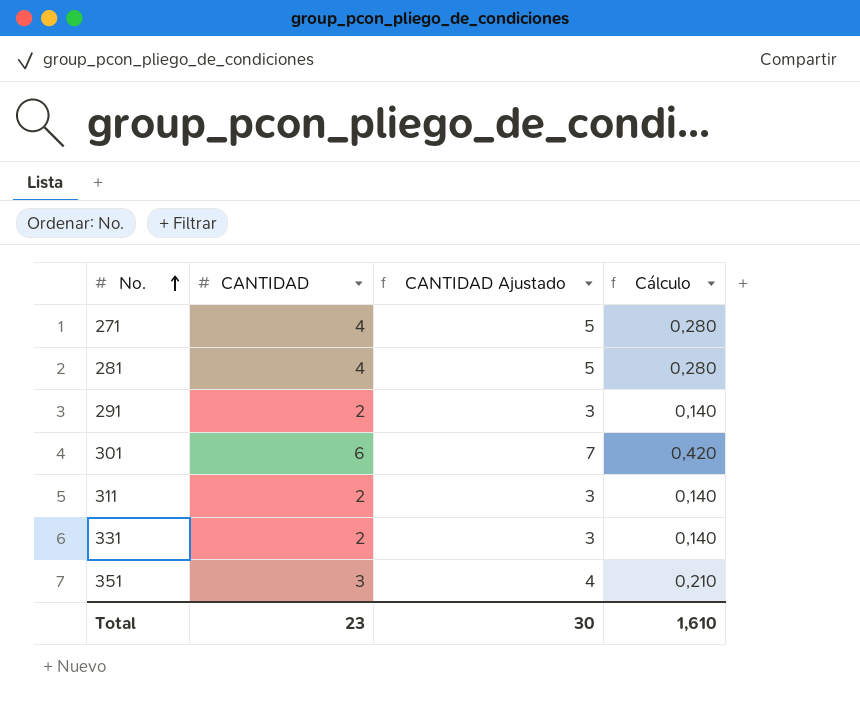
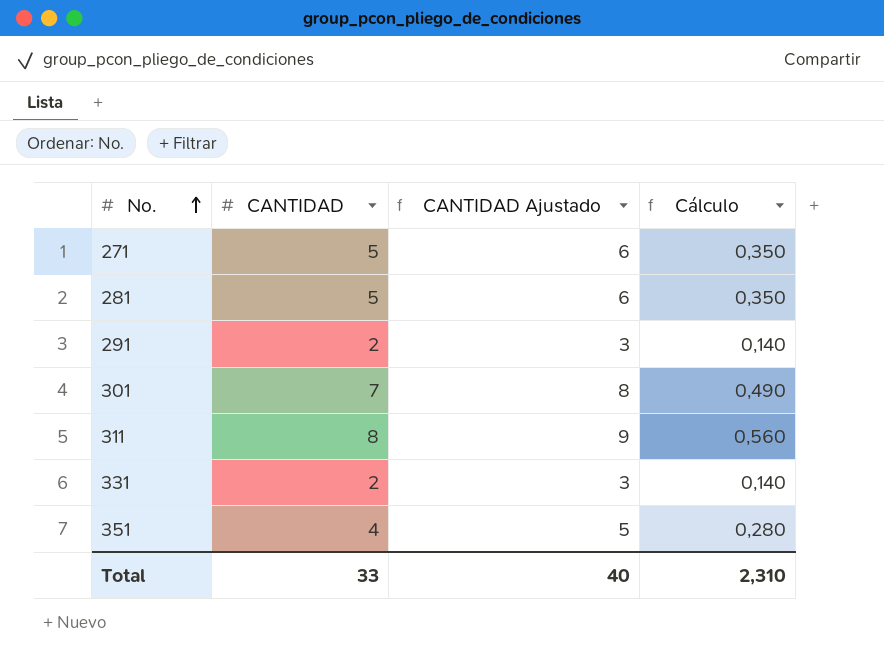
271 | CANTIDAD: 4 -> 5
271 | CANTIDAD Ajustado: 5 -> 6
271 | Cálculo: 0,280 -> 0,350
281 | CANTIDAD: 4 -> 5
281 | CANTIDAD Ajustado: 5 -> 6
281 | Cálculo: 0,280 -> 0,350
301 | CANTIDAD: 6 -> 7
301 | CANTIDAD Ajustado: 7 -> 8
301 | Cálculo: 0,420 -> 0,490
311 | CANTIDAD: 2 -> 8
311 | CANTIDAD Ajustado: 3 -> 9
311 | Cálculo: 0,140 -> 0,560
351 | CANTIDAD: 3 -> 4
351 | CANTIDAD Ajustado: 4 -> 5
351 | Cálculo: 0,210 -> 0,280
Total | CANTIDAD: 23 -> 33
Total | CANTIDAD Ajustado: 30 -> 40
Total | Cálculo: 1,610 -> 2,310

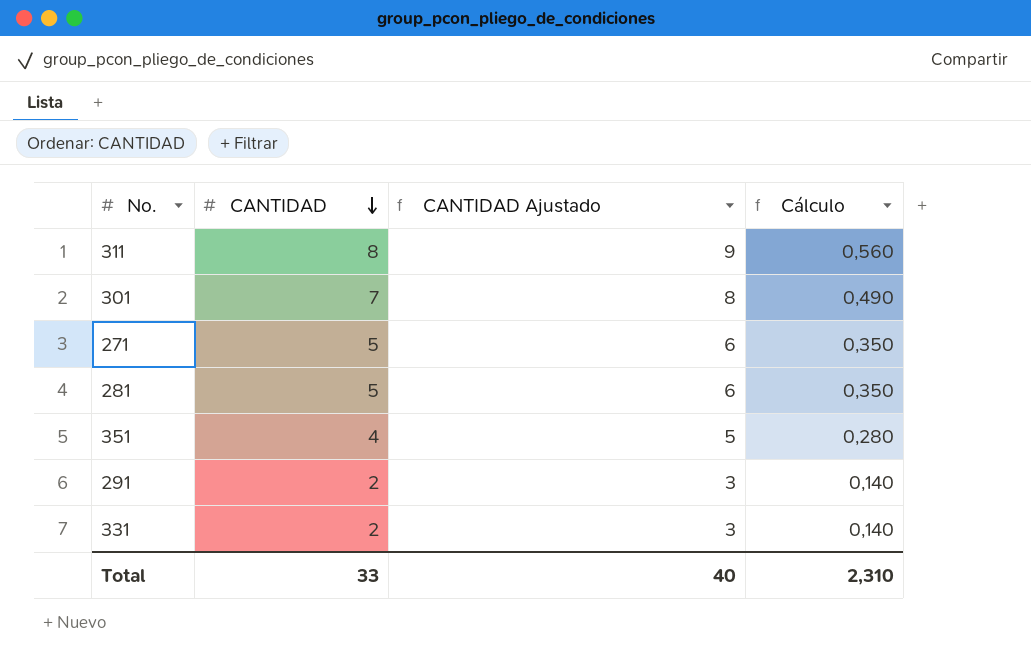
row order: No. ascending -> CANTIDAD descending

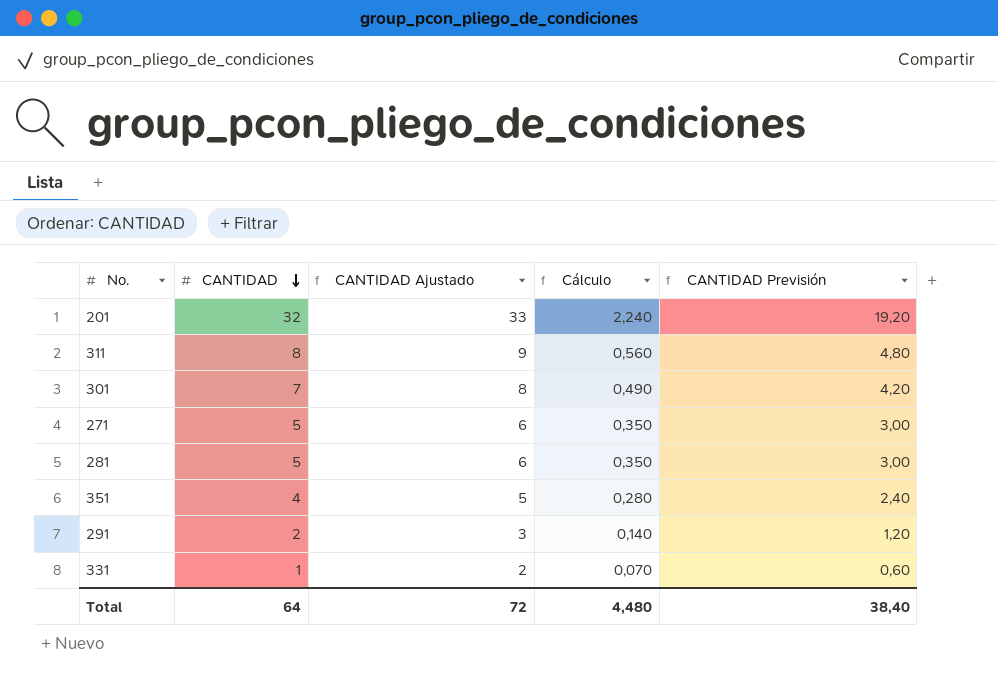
column CANTIDAD Previsión | formula: none -> [CANTIDAD] * 0,6
row 201: none -> 32 | 33 | 2,240 | 19,20
331 | CANTIDAD: 2 -> 1
331 | CANTIDAD Ajustado: 3 -> 2
331 | Cálculo: 0,140 -> 0,070
Total | CANTIDAD: 33 -> 64
Total | CANTIDAD Ajustado: 40 -> 72
Total | Cálculo: 2,310 -> 4,480

